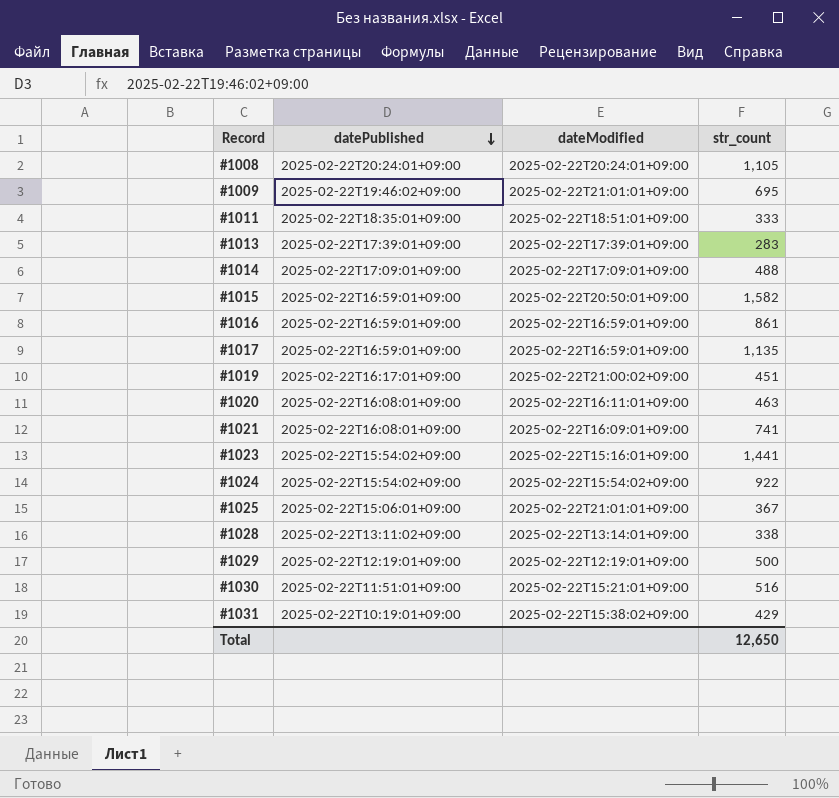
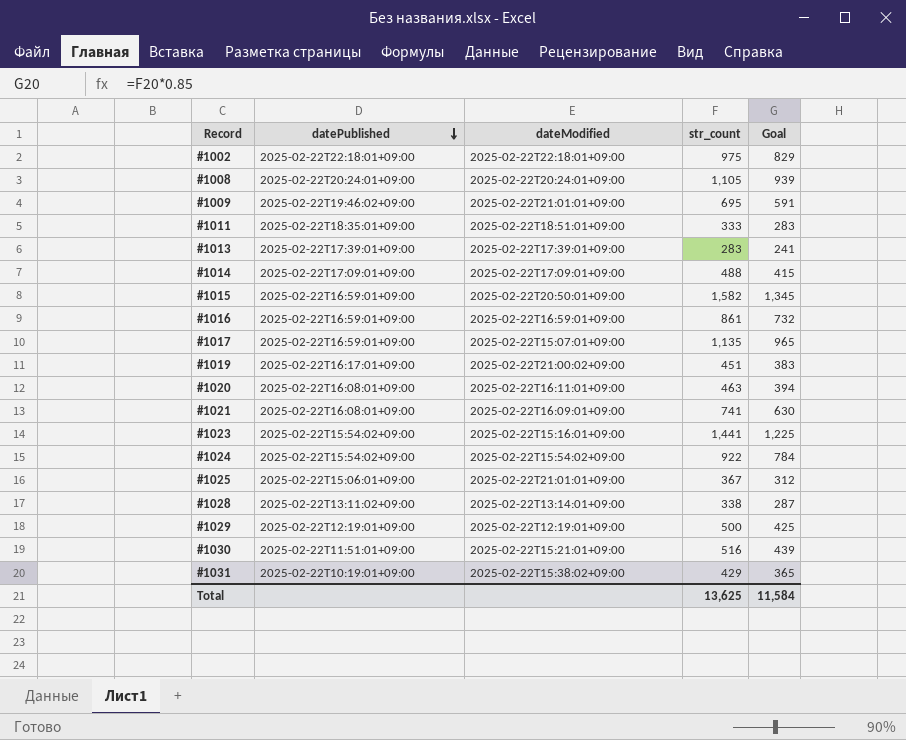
column Goal | formula: none -> [str_count] * 0.85
row #1002: none -> 2025-02-22T22:18:01+09:00 | 2025-02-22T22:18:01+09:00 | 975 | 829
#1017 | dateModified: 2025-02-22T16:59:01+09:00 -> 2025-02-22T15:07:01+09:00
Total | str_count: 12,650 -> 13,625

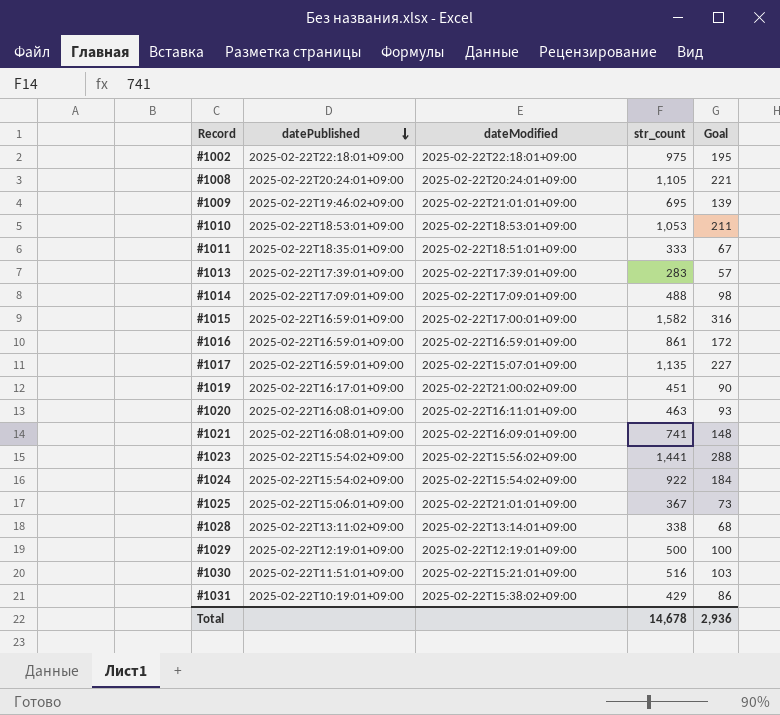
column Goal | formula: [str_count] * 0.85 -> [str_count] * 0.2
row #1010: none -> 2025-02-22T18:53:01+09:00 | 2025-02-22T18:53:01+09:00 | 1,053 | 211
#1015 | dateModified: 2025-02-22T20:50:01+09:00 -> 2025-02-22T17:00:01+09:00
#1023 | dateModified: 2025-02-22T15:16:01+09:00 -> 2025-02-22T15:56:02+09:00
Total | str_count: 13,625 -> 14,678
Total | Goal: 11,584 -> 2,936

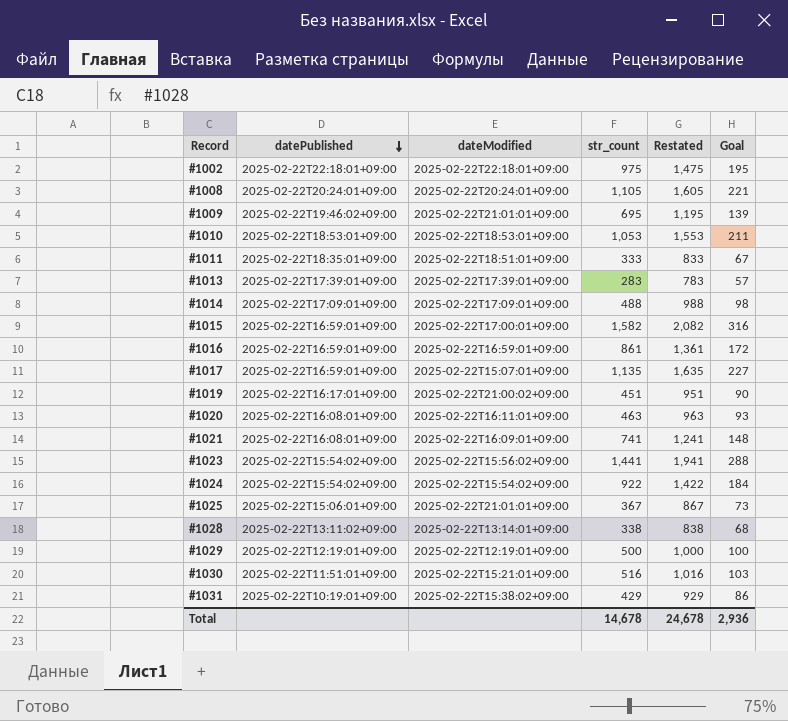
column Restated | formula: none -> [str_count] + 500

